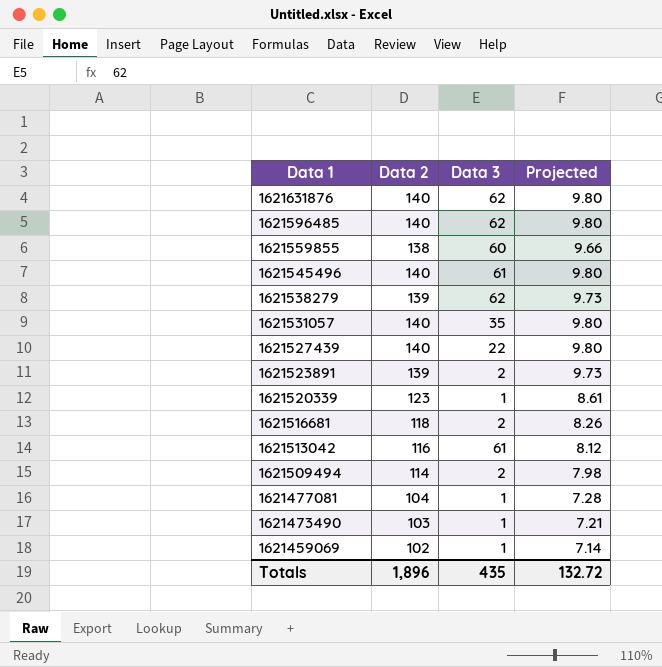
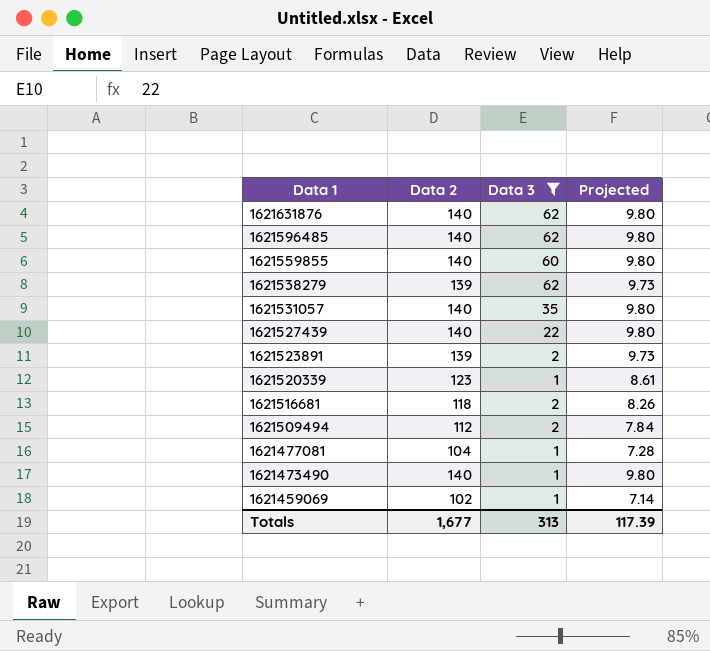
filter: none -> Data 3 != 61
1621559855 | Data 2: 138 -> 140
1621559855 | Projected: 9.66 -> 9.80
1621509494 | Data 2: 114 -> 112
1621509494 | Projected: 7.98 -> 7.84
1621473490 | Data 2: 103 -> 140
1621473490 | Projected: 7.21 -> 9.80
Totals | Data 2: 1,896 -> 1,677
Totals | Data 3: 435 -> 313
Totals | Projected: 132.72 -> 117.39

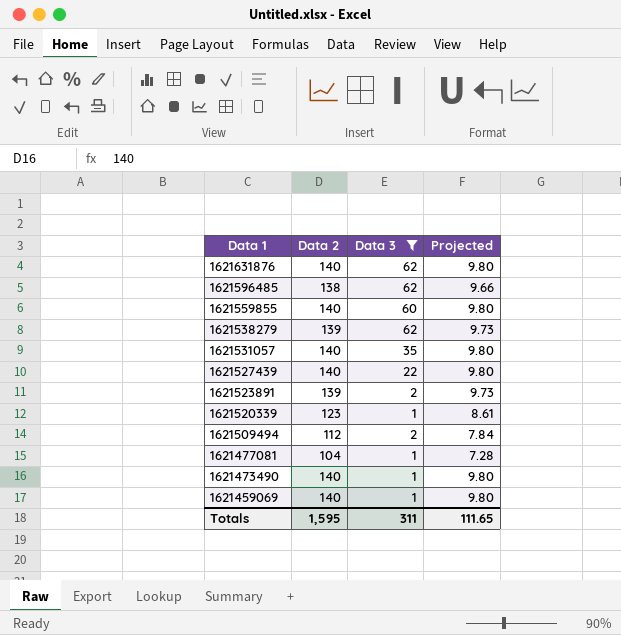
row 1621516681: 118 | 2 | 8.26 -> none
1621596485 | Data 2: 140 -> 138
1621596485 | Projected: 9.80 -> 9.66
1621459069 | Data 2: 102 -> 140
1621459069 | Projected: 7.14 -> 9.80
Totals | Data 2: 1,677 -> 1,595
Totals | Data 3: 313 -> 311
Totals | Projected: 117.39 -> 111.65

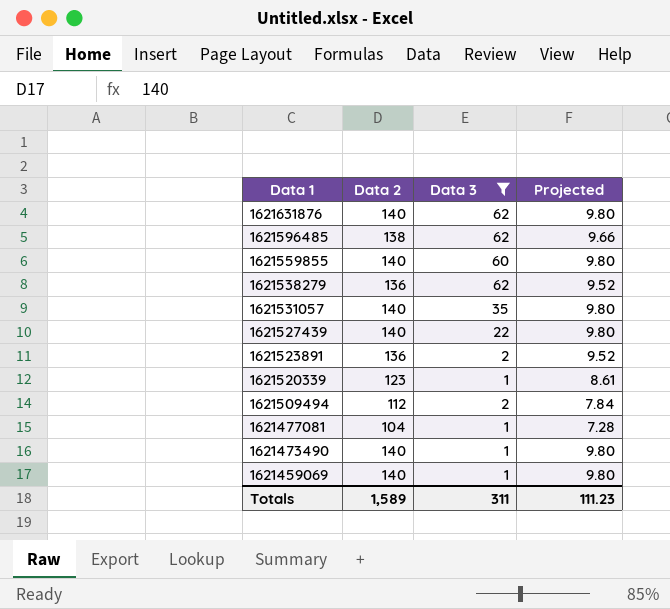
1621538279 | Data 2: 139 -> 136
1621538279 | Projected: 9.73 -> 9.52
1621523891 | Data 2: 139 -> 136
1621523891 | Projected: 9.73 -> 9.52
Totals | Data 2: 1,595 -> 1,589
Totals | Projected: 111.65 -> 111.23

